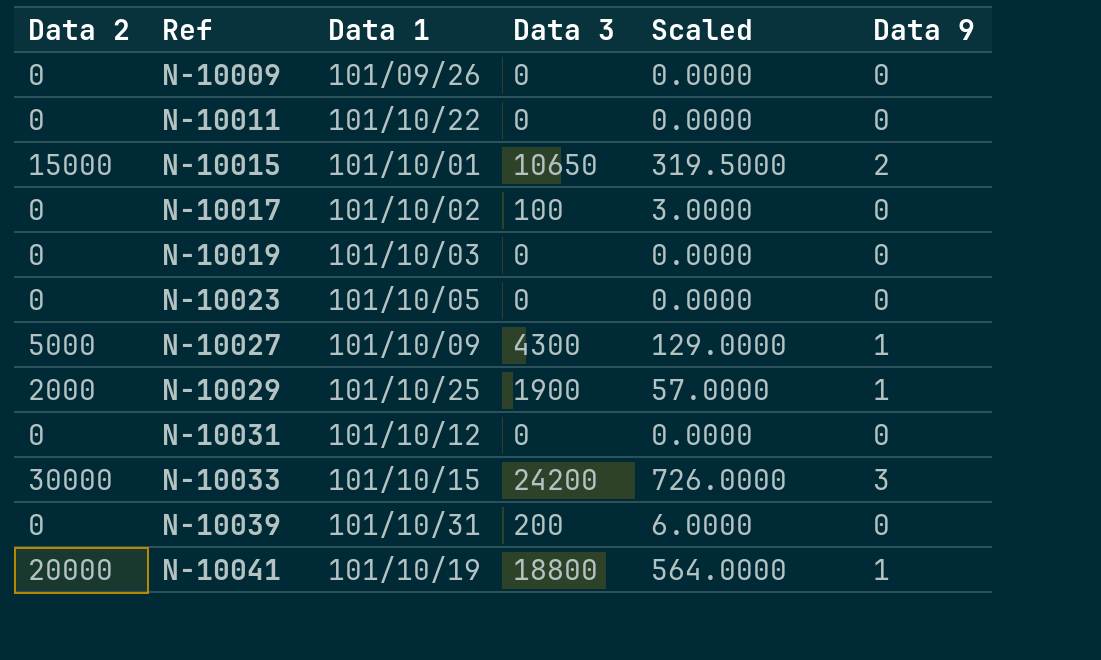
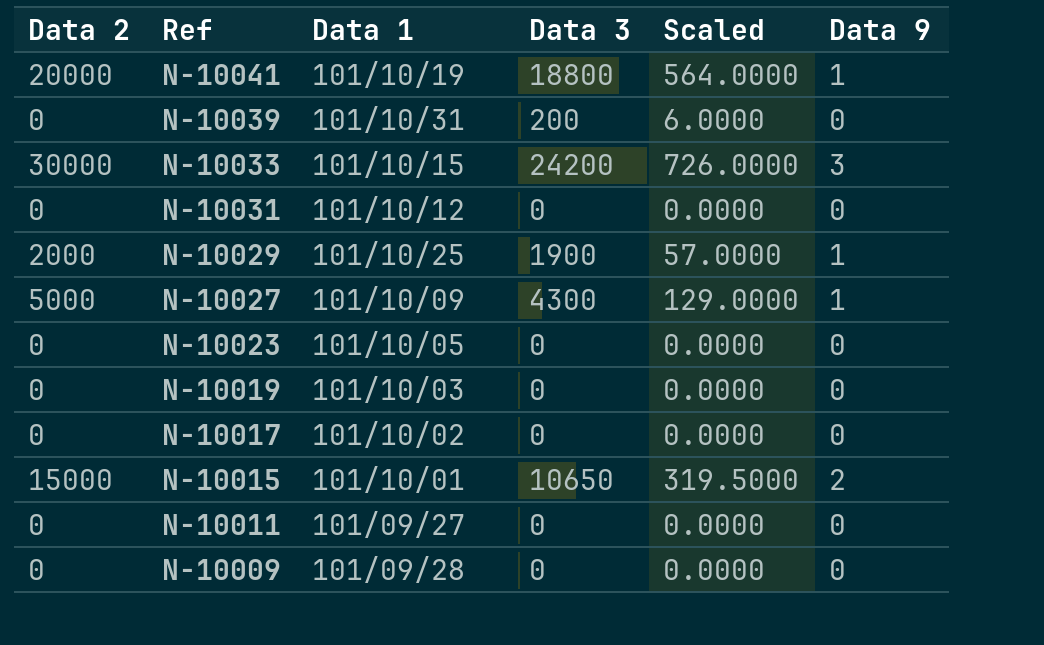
row order: Ref ascending -> Ref descending
N-10017 | Data 3: 100 -> 0
N-10017 | Scaled: 3.0000 -> 0.0000
N-10011 | Data 1: 101/10/22 -> 101/09/27
N-10009 | Data 1: 101/09/26 -> 101/09/28

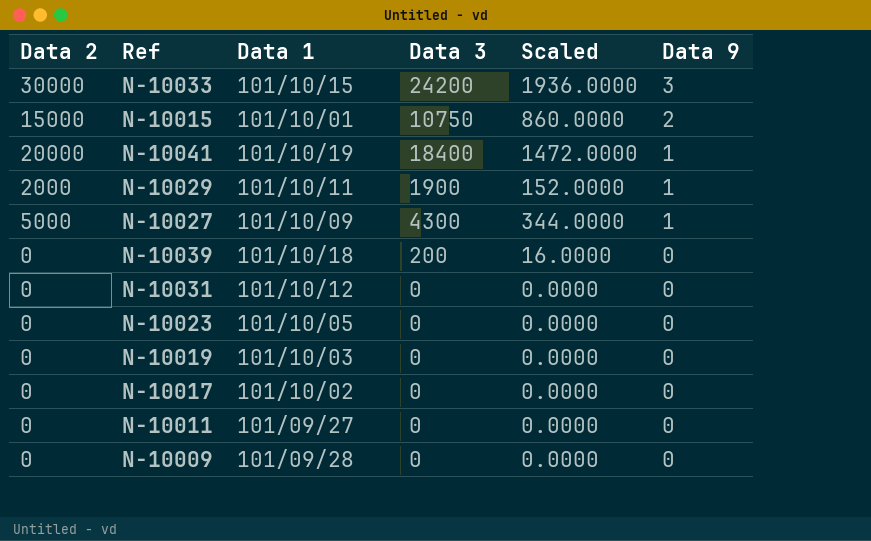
row order: Ref descending -> Data 9 descending
column Scaled | formula: [Data 3] * 0.03 -> [Data 3] * 0.08
N-10015 | Data 3: 10650 -> 10750
N-10041 | Data 3: 18800 -> 18400
N-10029 | Data 1: 101/10/25 -> 101/10/11
N-10039 | Data 1: 101/10/31 -> 101/10/18

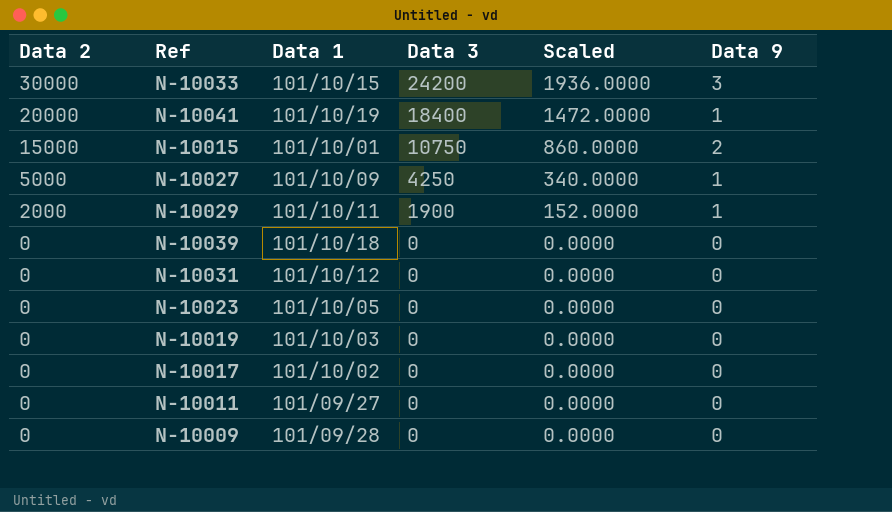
row order: Data 9 descending -> Data 2 descending
N-10027 | Data 3: 4300 -> 4250
N-10027 | Scaled: 344.0000 -> 340.0000
N-10039 | Data 3: 200 -> 0
N-10039 | Scaled: 16.0000 -> 0.0000

